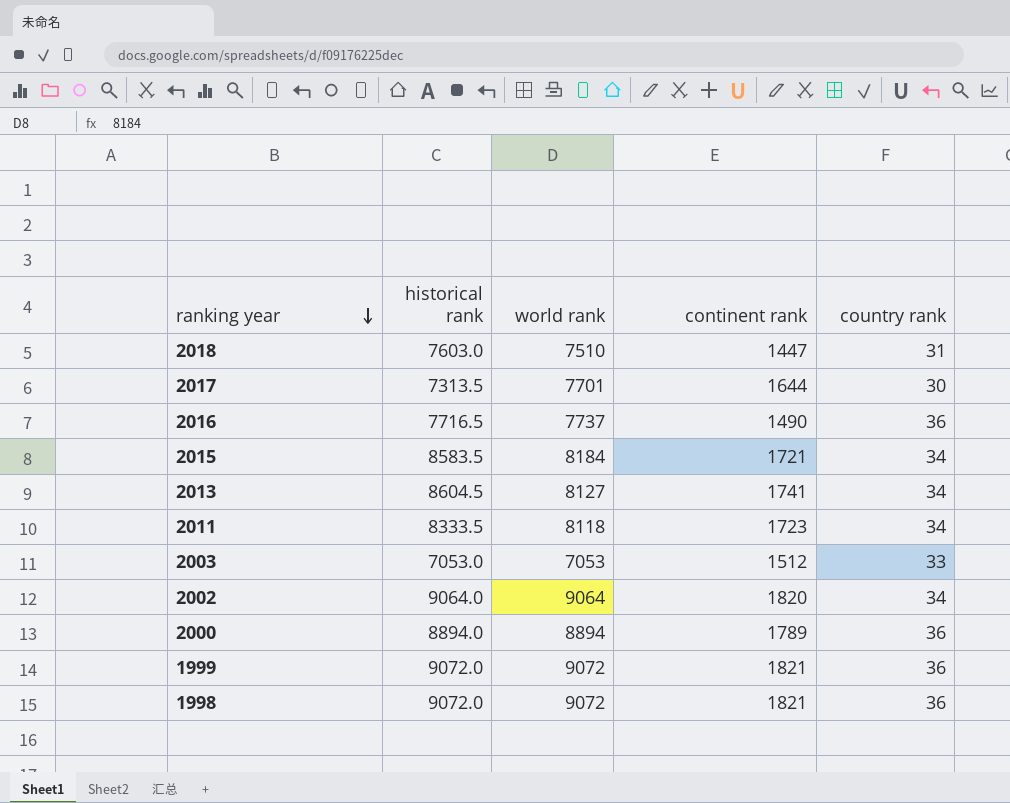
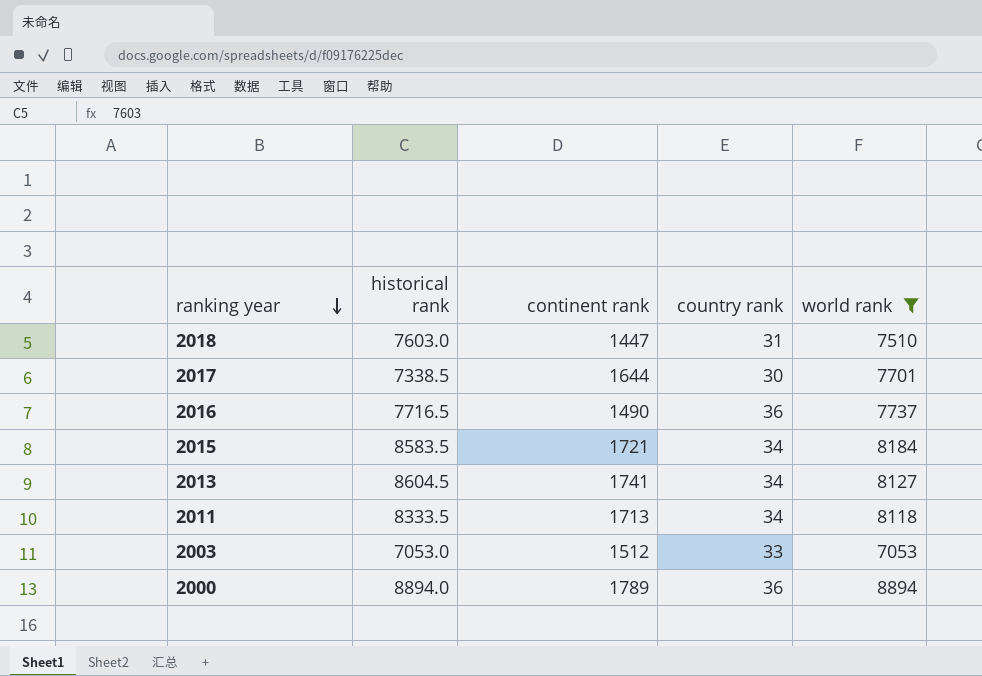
filter: none -> world rank <= 8894
column world rank | position: 3 -> 5
2017 | historical rank: 7313.5 -> 7338.5
2011 | continent rank: 1723 -> 1713

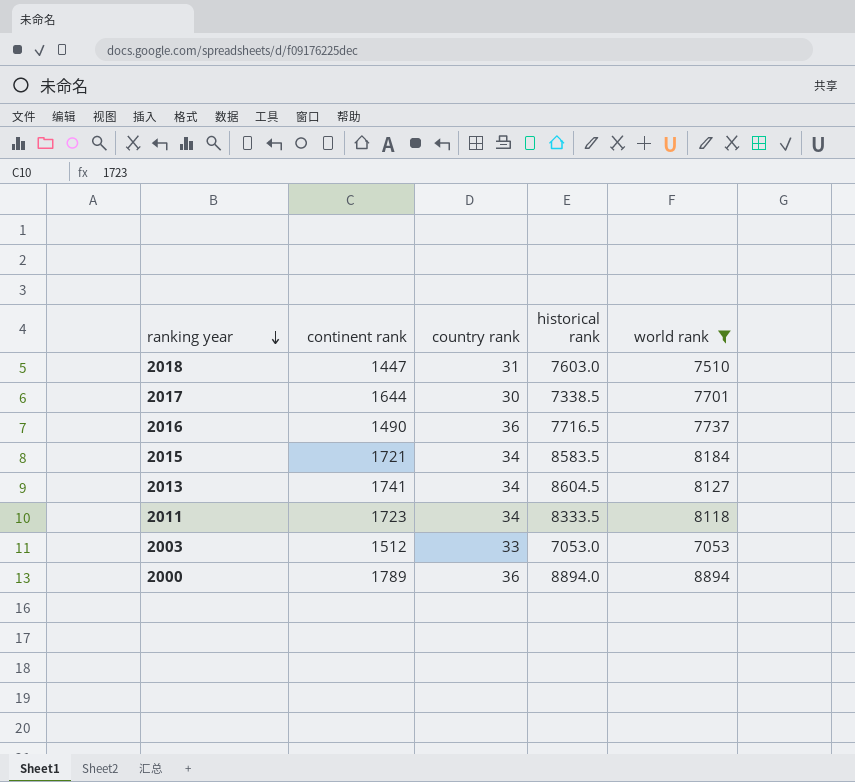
column historical rank | position: 2 -> 4
2011 | continent rank: 1713 -> 1723

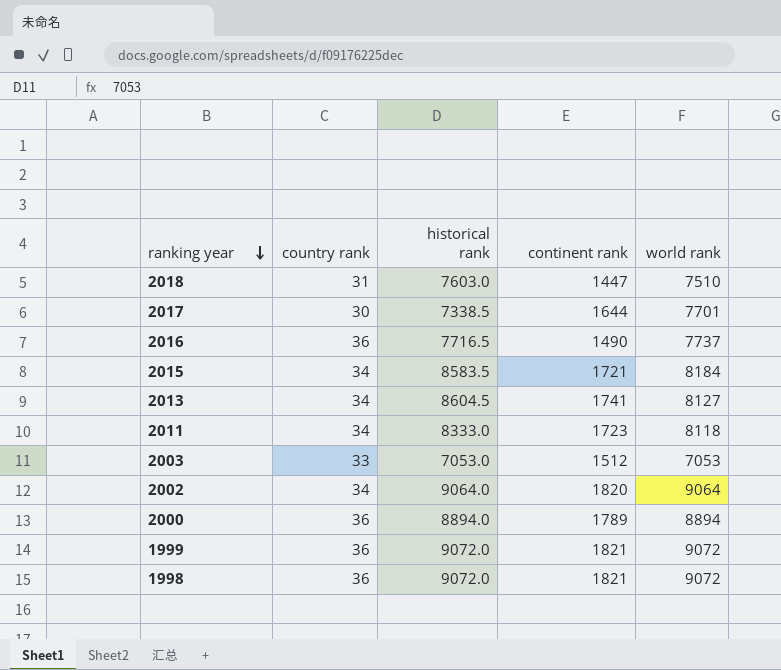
filter: world rank <= 8894 -> none
column continent rank | position: 2 -> 4
2011 | historical rank: 8333.5 -> 8333.0

